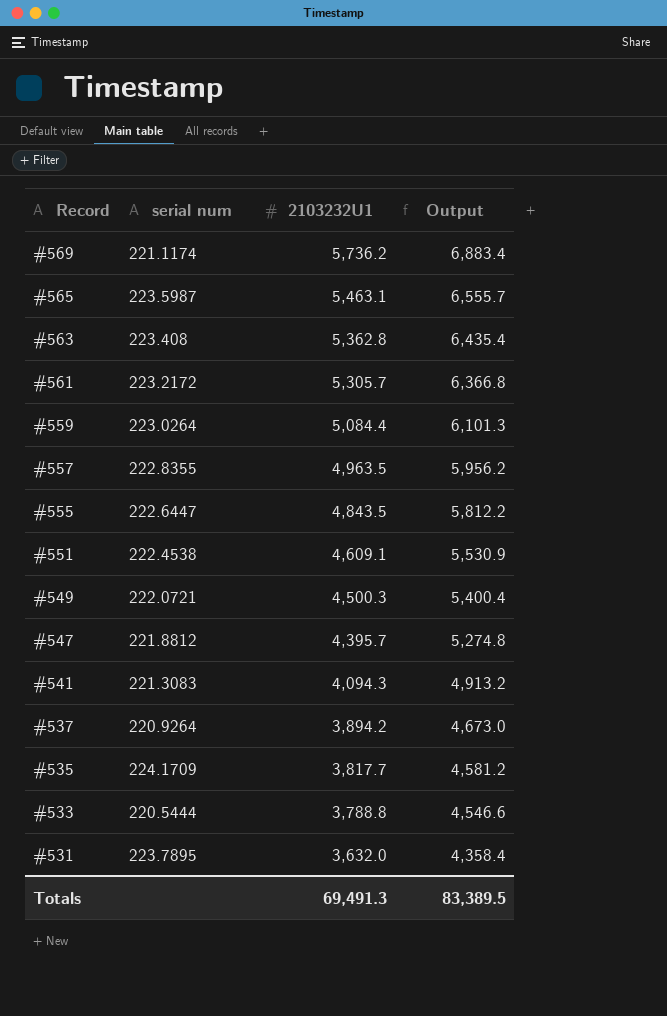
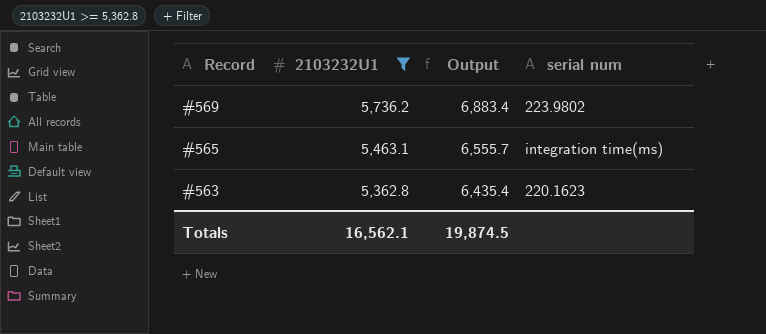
filter: none -> 2103232U1 >= 5,362.8
column serial num | position: 2 -> 4
#569 | serial num: 221.1174 -> 223.9802
#565 | serial num: 223.5987 -> integration time(ms)
#563 | serial num: 223.408 -> 220.1623
Totals | 2103232U1: 69,491.3 -> 16,562.1
Totals | Output: 83,389.5 -> 19,874.5

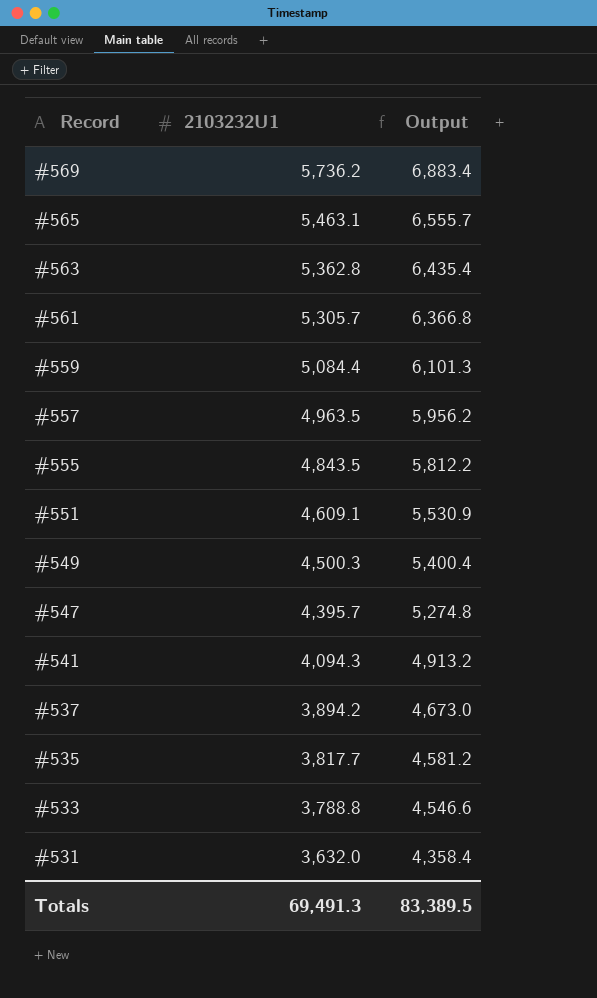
filter: 2103232U1 >= 5,362.8 -> none
column serial num | position: 4 -> none
Totals | 2103232U1: 16,562.1 -> 69,491.3
Totals | Output: 19,874.5 -> 83,389.5

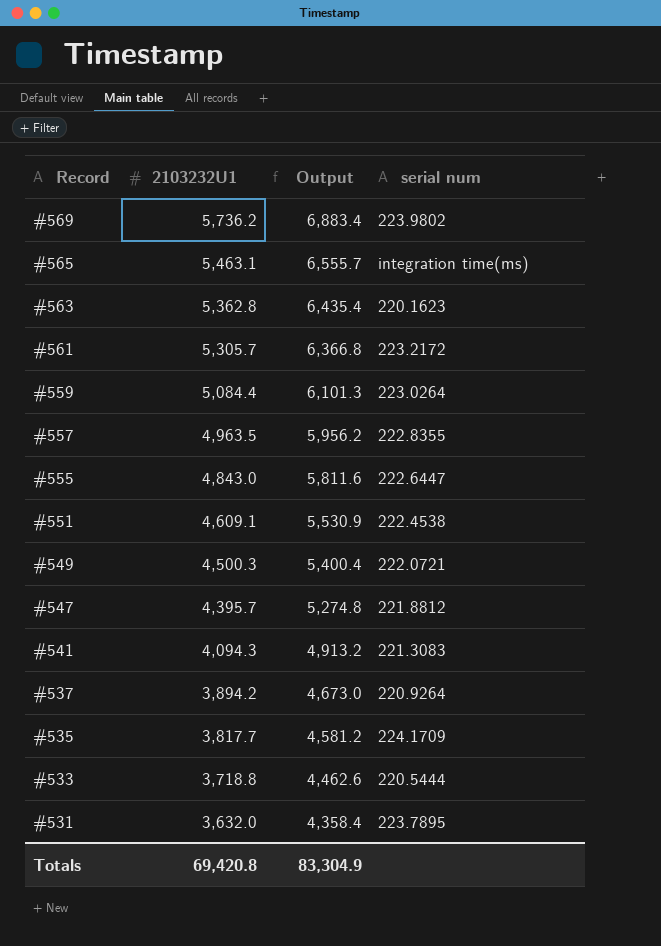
column serial num | position: none -> 4
#555 | 2103232U1: 4,843.5 -> 4,843.0
#555 | Output: 5,812.2 -> 5,811.6
#533 | 2103232U1: 3,788.8 -> 3,718.8
#533 | Output: 4,546.6 -> 4,462.6
Totals | 2103232U1: 69,491.3 -> 69,420.8
Totals | Output: 83,389.5 -> 83,304.9

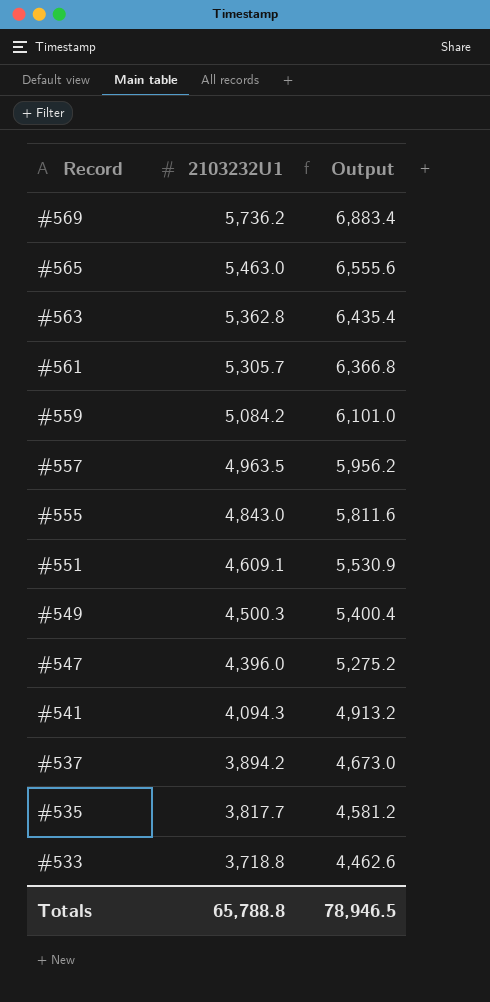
column serial num | position: 4 -> none
row #531: 3,632.0 | 4,358.4 | 223.7895 -> none
#565 | 2103232U1: 5,463.1 -> 5,463.0
#565 | Output: 6,555.7 -> 6,555.6
#559 | 2103232U1: 5,084.4 -> 5,084.2
#559 | Output: 6,101.3 -> 6,101.0
#547 | 2103232U1: 4,395.7 -> 4,396.0
#547 | Output: 5,274.8 -> 5,275.2
Totals | 2103232U1: 69,420.8 -> 65,788.8
Totals | Output: 83,304.9 -> 78,946.5

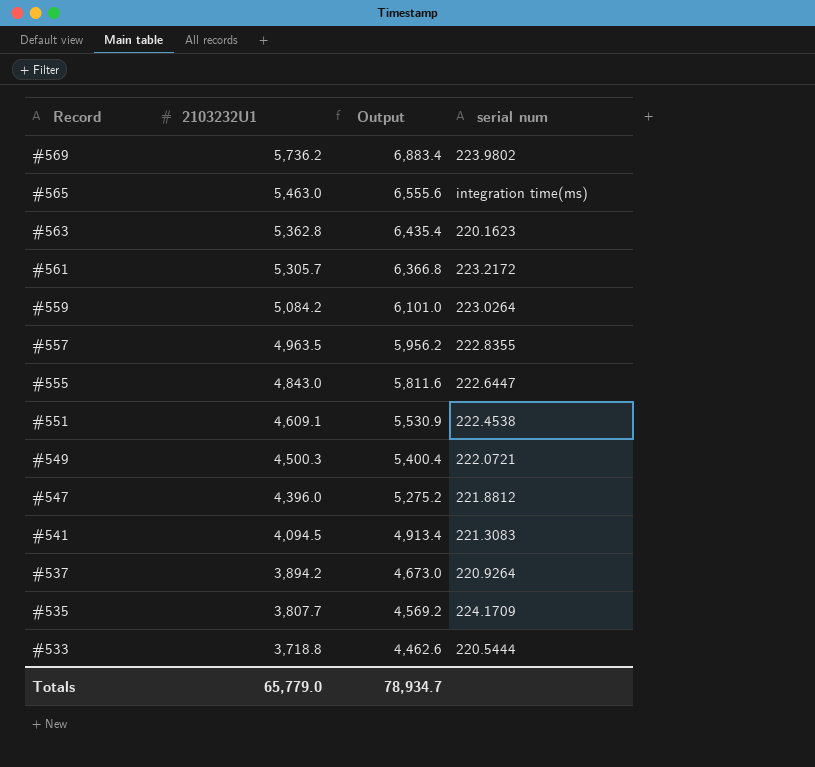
column serial num | position: none -> 4
#541 | 2103232U1: 4,094.3 -> 4,094.5
#541 | Output: 4,913.2 -> 4,913.4
#535 | 2103232U1: 3,817.7 -> 3,807.7
#535 | Output: 4,581.2 -> 4,569.2
Totals | 2103232U1: 65,788.8 -> 65,779.0
Totals | Output: 78,946.5 -> 78,934.7

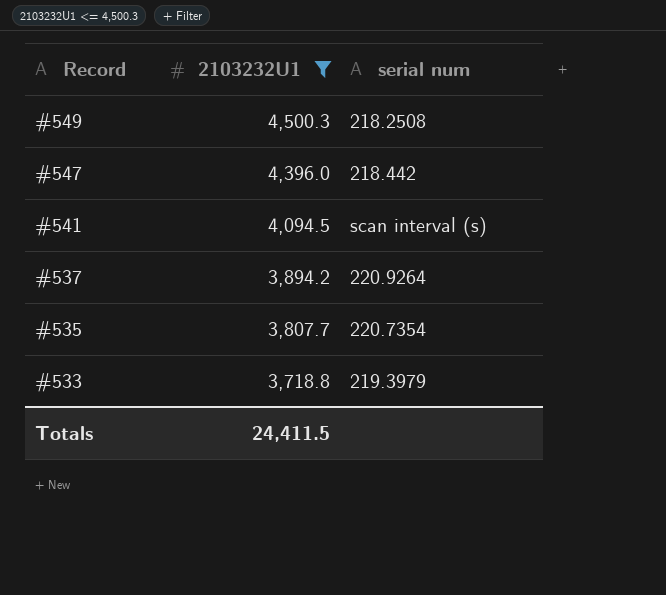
filter: none -> 2103232U1 <= 4,500.3
column Output | formula: [2103232U1] * 1.2 -> none
#549 | serial num: 222.0721 -> 218.2508
#547 | serial num: 221.8812 -> 218.442
#541 | serial num: 221.3083 -> scan interval (s)
#535 | serial num: 224.1709 -> 220.7354
#533 | serial num: 220.5444 -> 219.3979
Totals | 2103232U1: 65,779.0 -> 24,411.5

